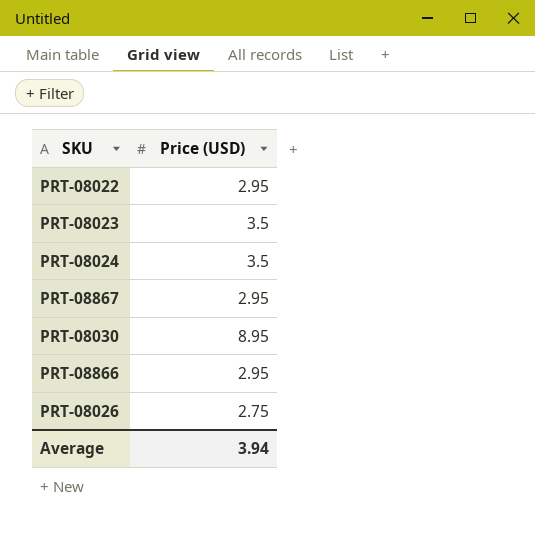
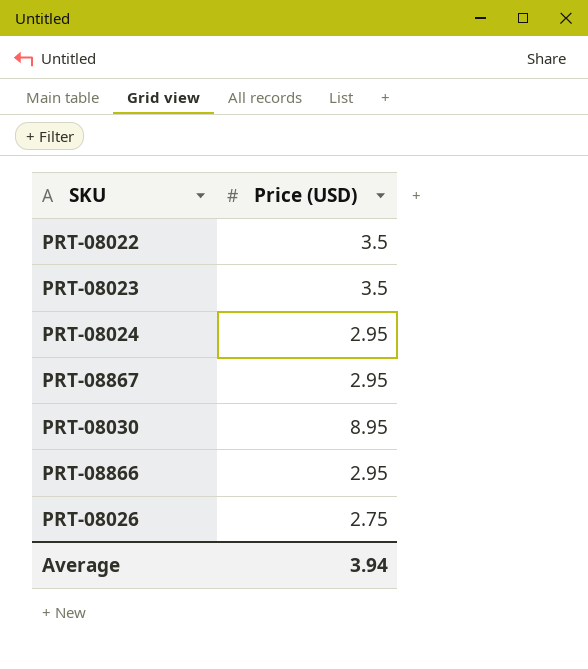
PRT-08022 | Price (USD): 2.95 -> 3.5
PRT-08024 | Price (USD): 3.5 -> 2.95

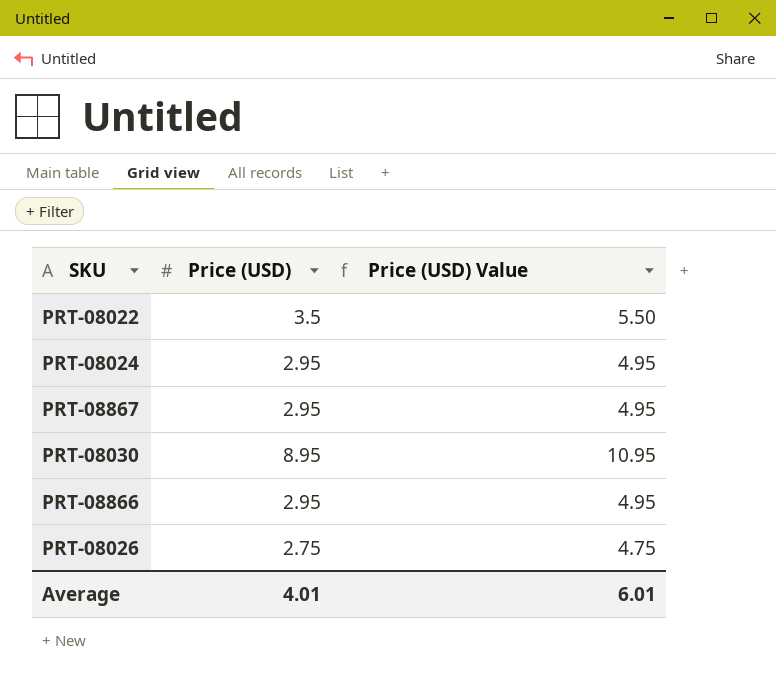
column Price (USD) Value | formula: none -> [Price (USD)] + 2
row PRT-08023: 3.5 -> none
Average | Price (USD): 3.94 -> 4.01

